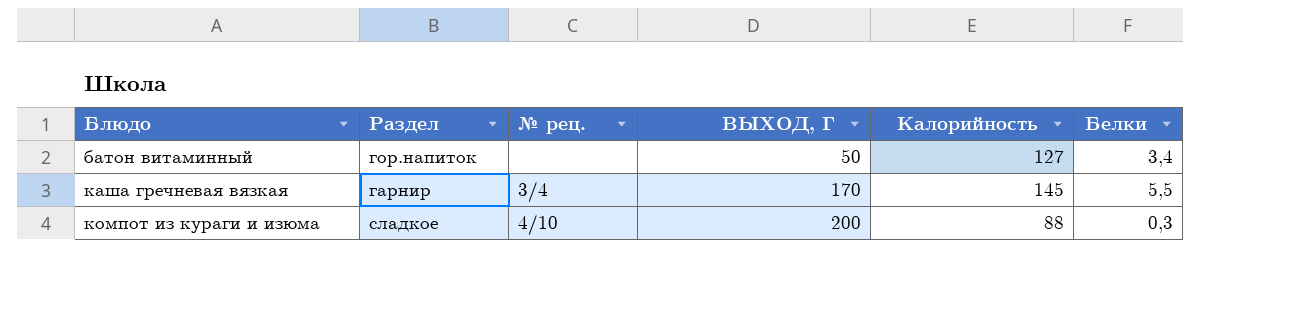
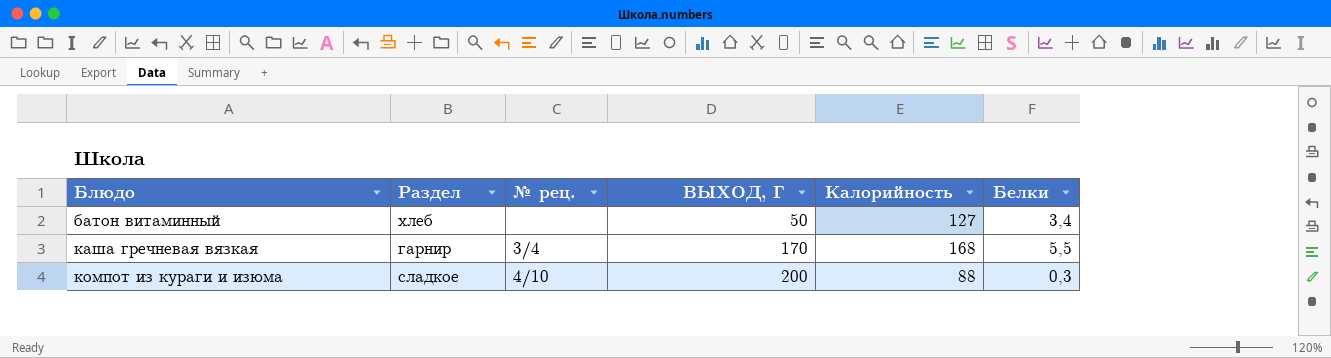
батон витаминный | Раздел: гор.напиток -> хлеб
каша гречневая вязкая | Калорийность: 145 -> 168

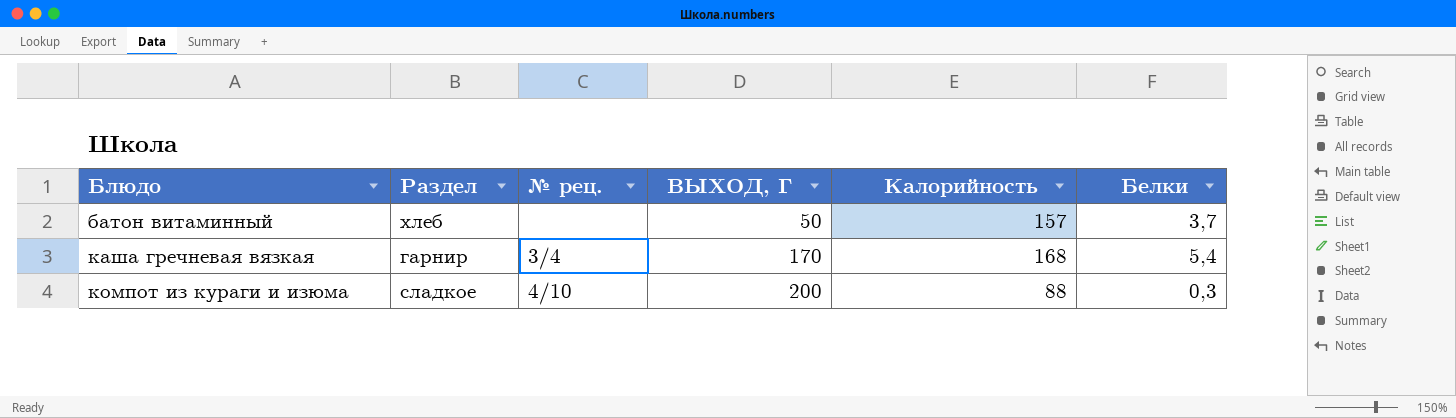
батон витаминный | Калорийность: 127 -> 157
батон витаминный | Белки: 3,4 -> 3,7
каша гречневая вязкая | Белки: 5,5 -> 5,4

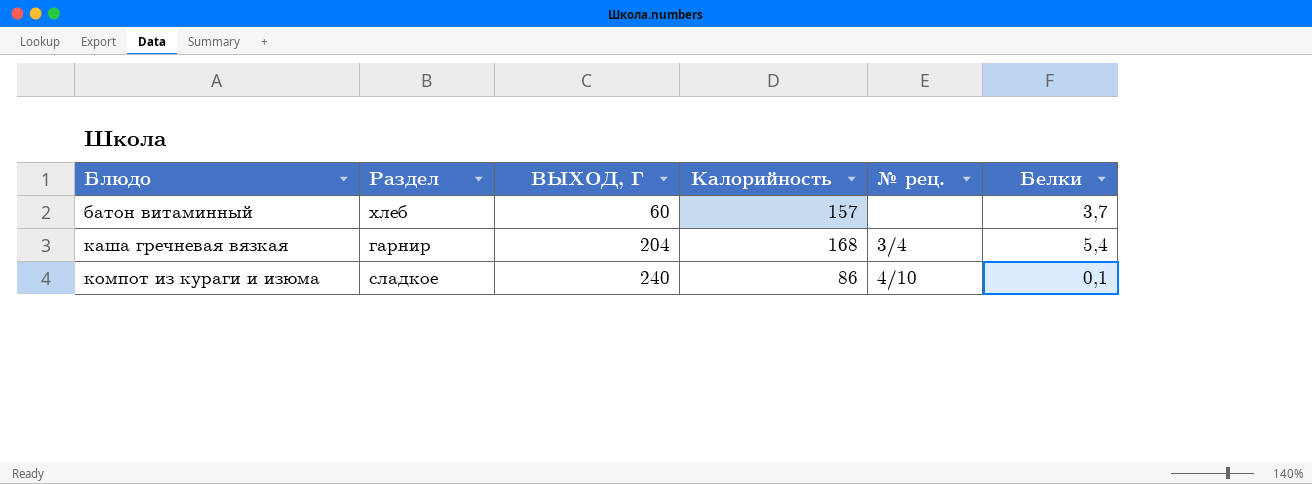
column № рец. | position: 3 -> 5
батон витаминный | ВЫХОД, Г: 50 -> 60
каша гречневая вязкая | ВЫХОД, Г: 170 -> 204
компот из кураги и изюма | ВЫХОД, Г: 200 -> 240
компот из кураги и изюма | Калорийность: 88 -> 86
компот из кураги и изюма | Белки: 0,3 -> 0,1

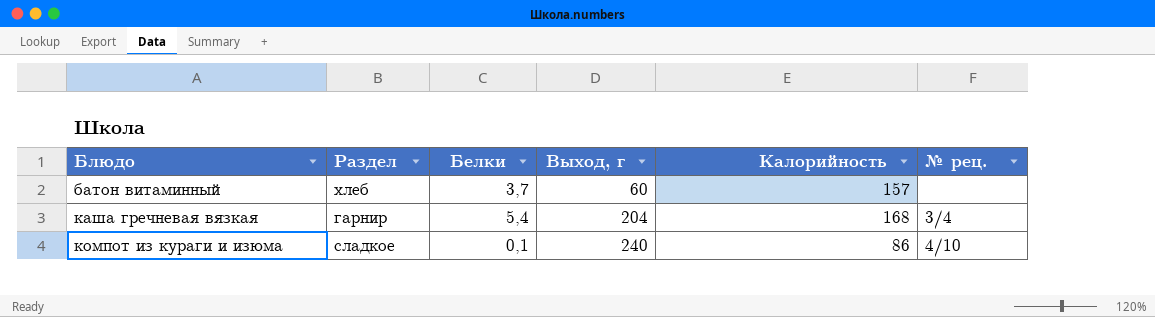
column Белки | position: 6 -> 3
column name: ВЫХОД, Г -> Выход, г

